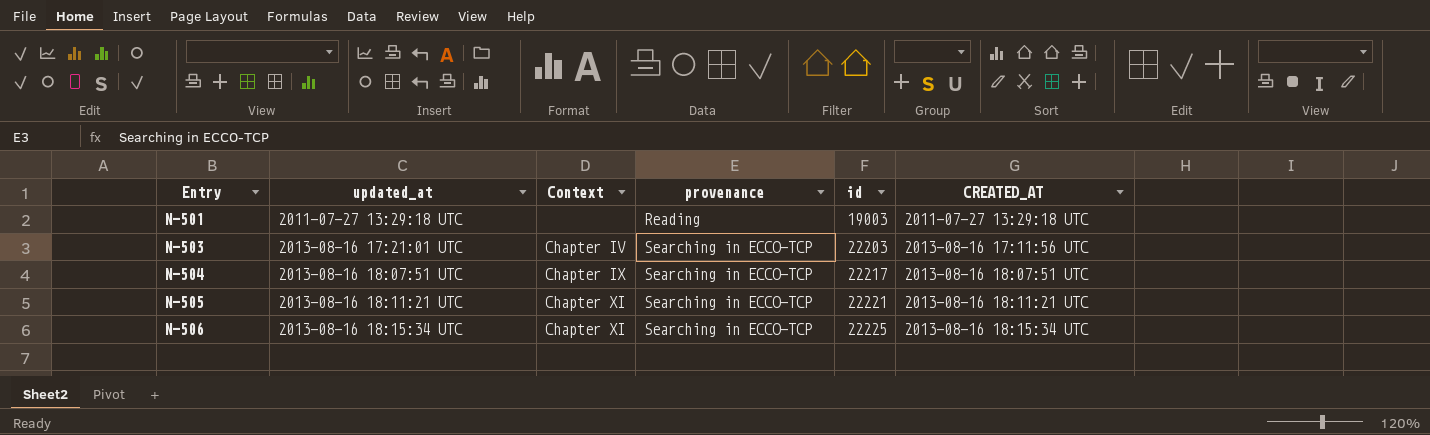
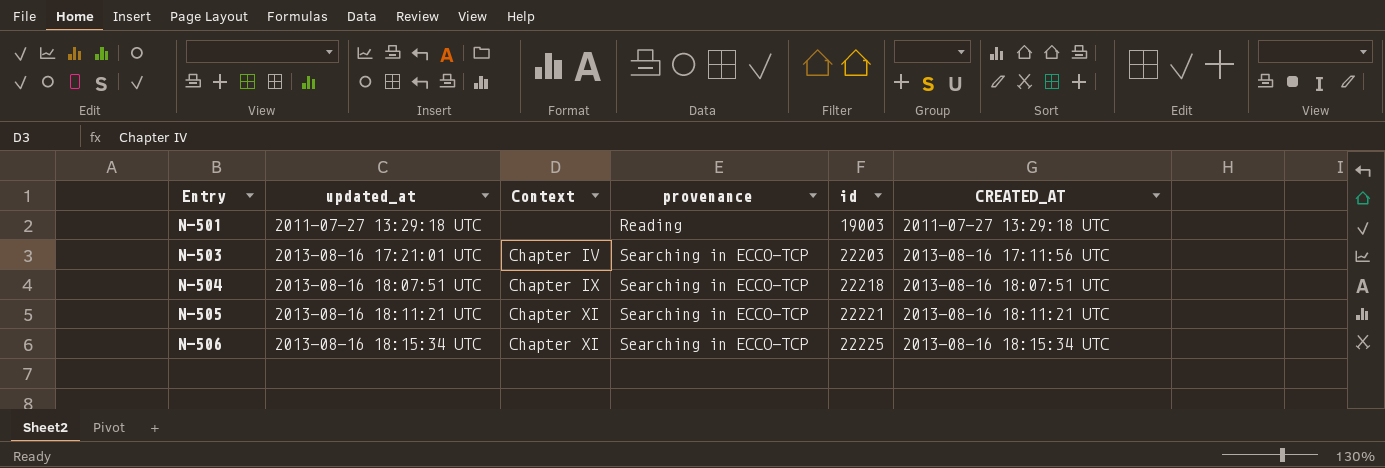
N-504 | id: 22217 -> 22218

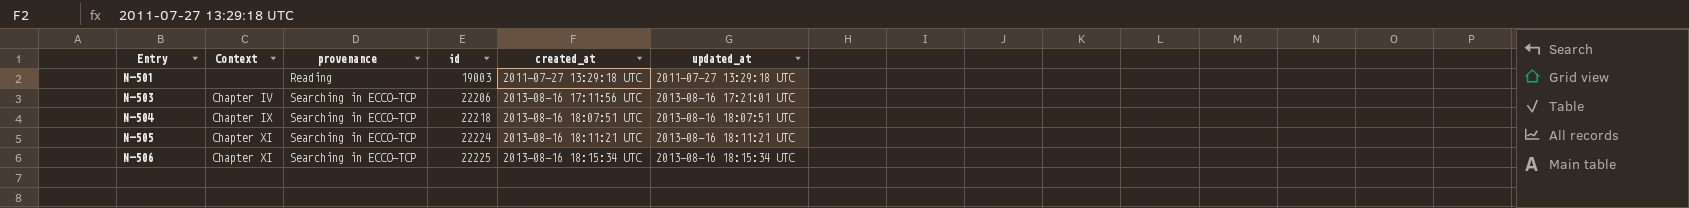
column name: CREATED_AT -> created_at
column updated_at | position: 2 -> 6
N-503 | id: 22203 -> 22206
N-505 | id: 22221 -> 22224

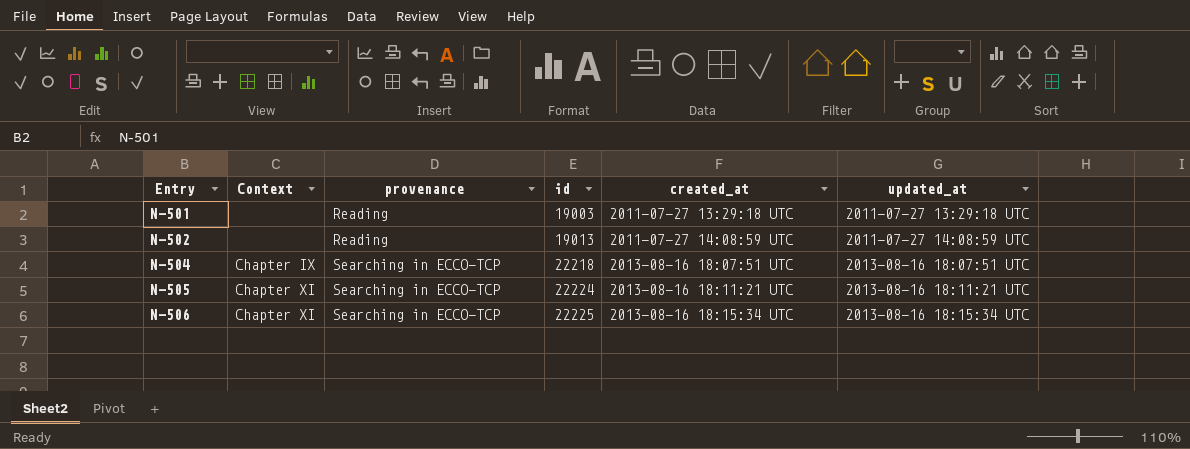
row N-503: Chapter IV | Searching in ECCO-TCP | 22206 | 2013-08-16 17:11:56 UTC | 2013-08-16 17:21:01 UTC -> none
row N-502: none -> none | Reading | 19013 | 2011-07-27 14:08:59 UTC | 2011-07-27 14:08:59 UTC

